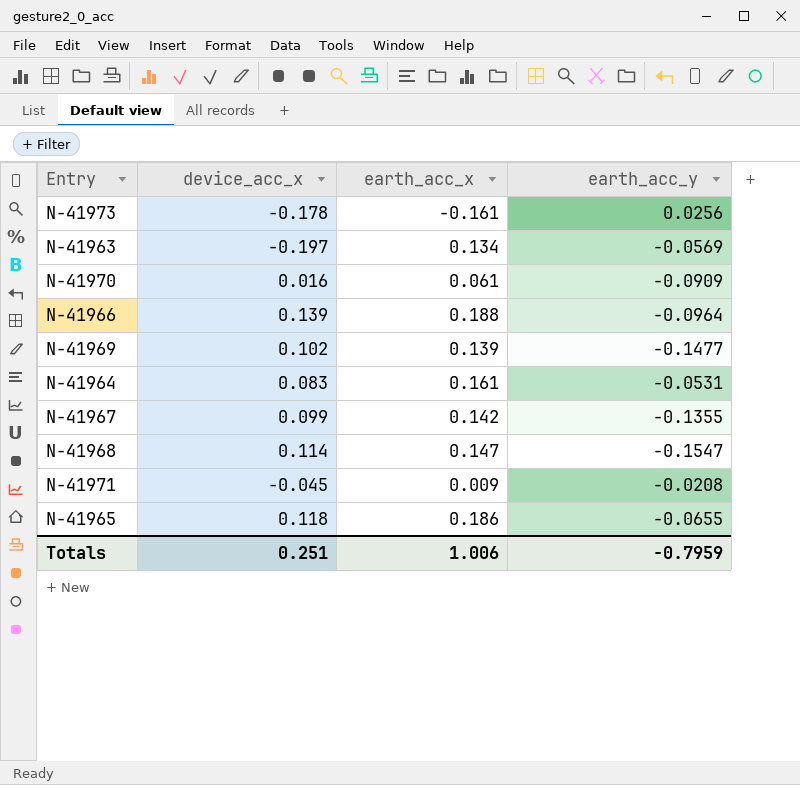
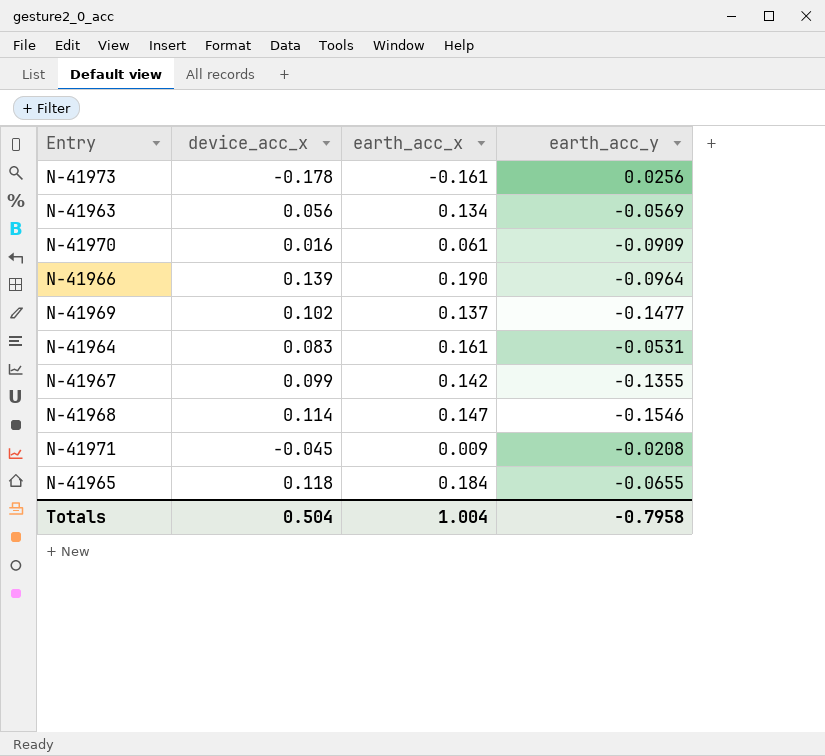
N-41963 | device_acc_x: -0.197 -> 0.056
N-41966 | earth_acc_x: 0.188 -> 0.190
N-41969 | earth_acc_x: 0.139 -> 0.137
N-41968 | earth_acc_y: -0.1547 -> -0.1546
N-41965 | earth_acc_x: 0.186 -> 0.184
Totals | device_acc_x: 0.251 -> 0.504
Totals | earth_acc_x: 1.006 -> 1.004
Totals | earth_acc_y: -0.7959 -> -0.7958

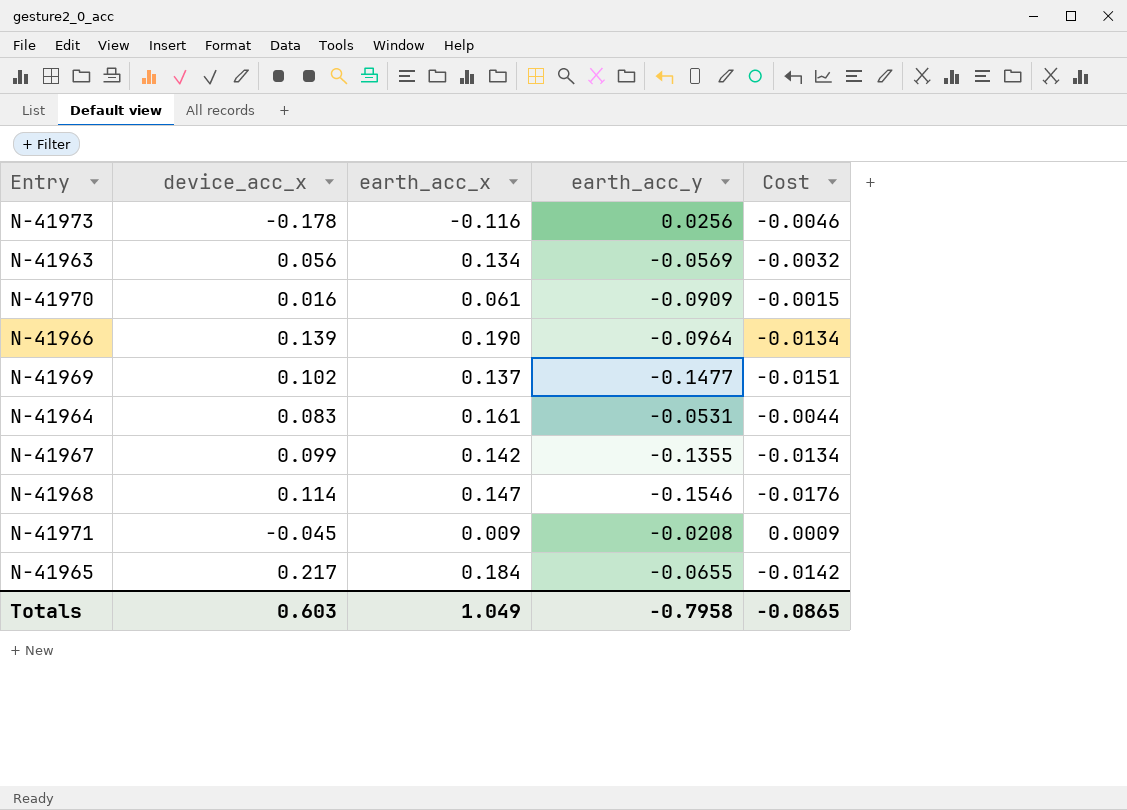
column Cost | formula: none -> [device_acc_x] * [earth_acc_y]
N-41973 | earth_acc_x: -0.161 -> -0.116
N-41965 | device_acc_x: 0.118 -> 0.217
Totals | device_acc_x: 0.504 -> 0.603
Totals | earth_acc_x: 1.004 -> 1.049

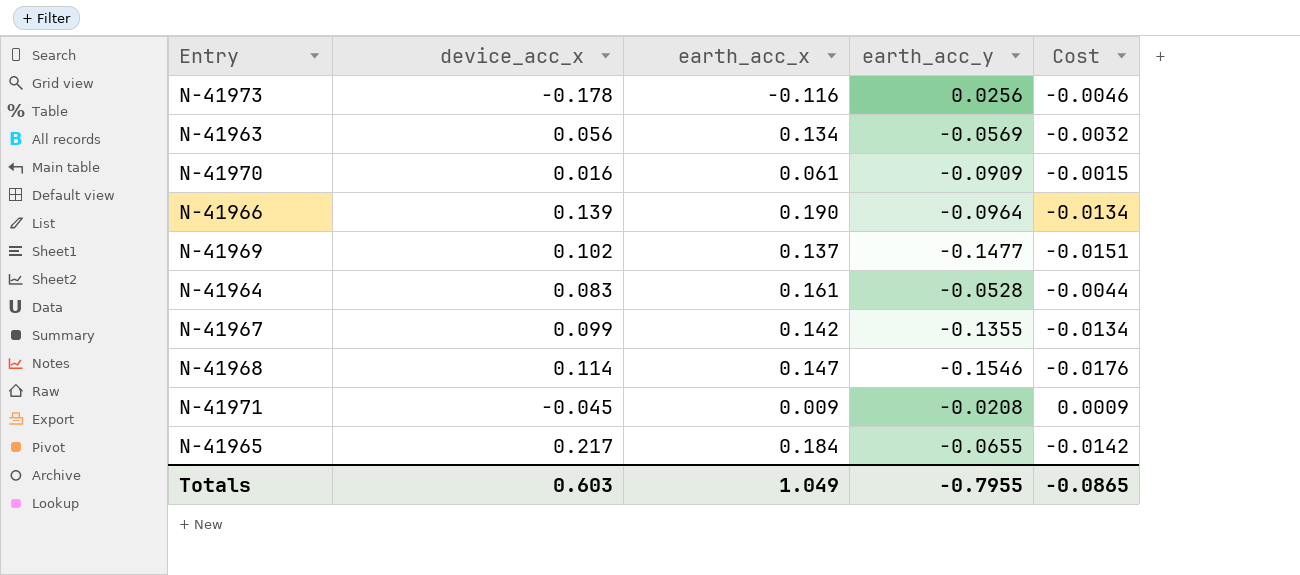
N-41964 | earth_acc_y: -0.0531 -> -0.0528
Totals | earth_acc_y: -0.7958 -> -0.7955

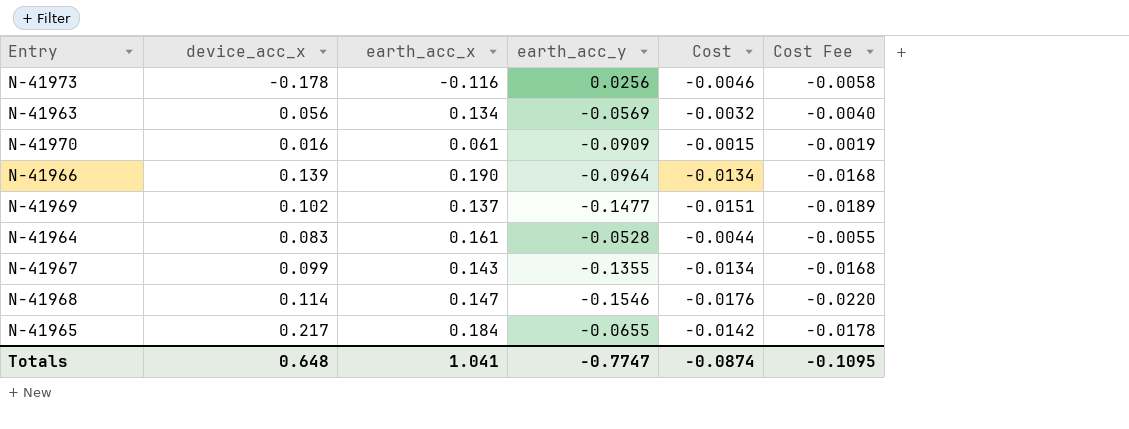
column Cost Fee | formula: none -> [Cost] * 1.25
row N-41971: -0.045 | 0.009 | -0.0208 | 0.0009 -> none
N-41967 | earth_acc_x: 0.142 -> 0.143
Totals | device_acc_x: 0.603 -> 0.648
Totals | earth_acc_x: 1.049 -> 1.041
Totals | earth_acc_y: -0.7955 -> -0.7747
Totals | Cost: -0.0865 -> -0.0874

